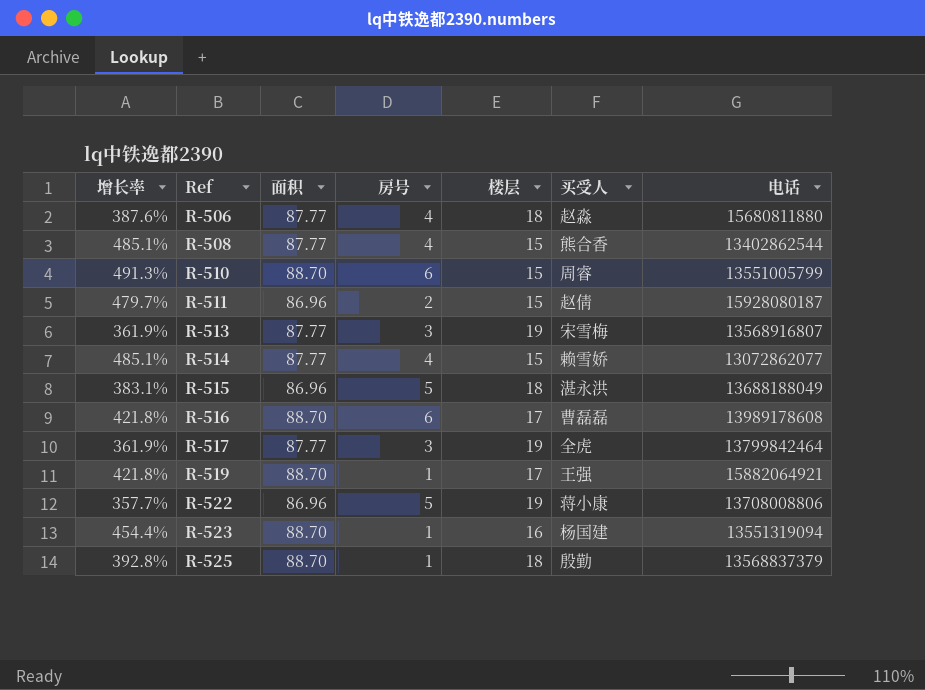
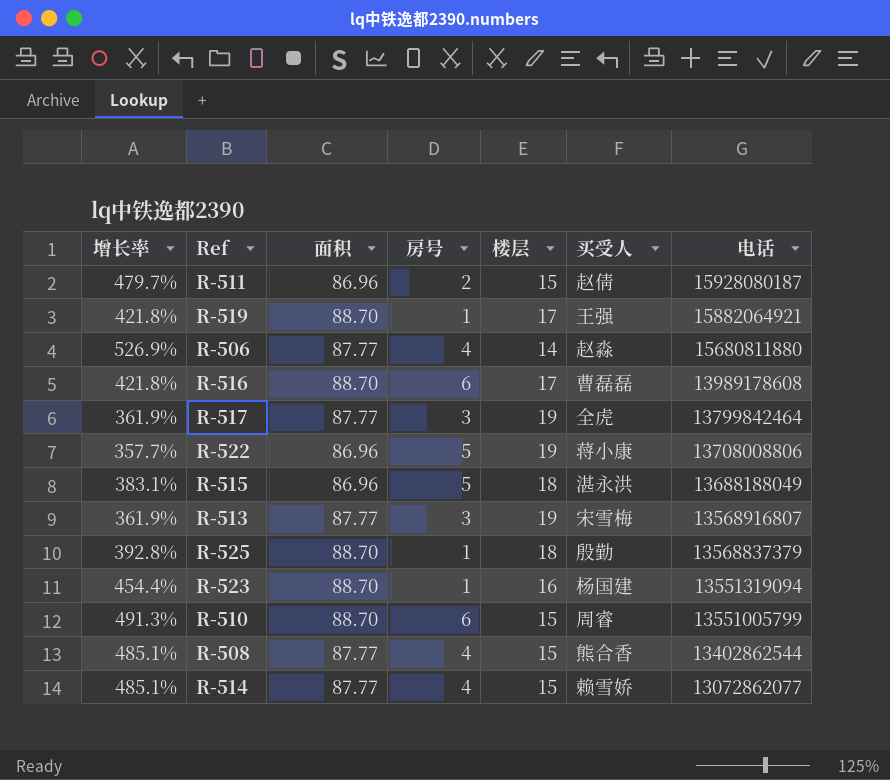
row order: Ref ascending -> 电话 descending
R-506 | 增长率: 387.6% -> 526.9%
R-506 | 楼层: 18 -> 14

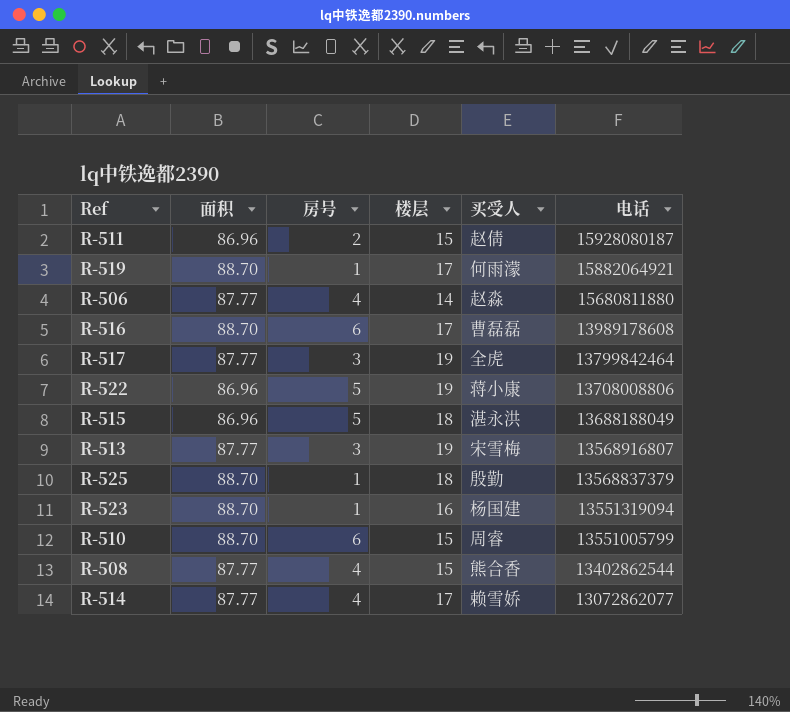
column 增长率 | formula: ([面积] - [楼层]) / [楼层] -> none
R-519 | 买受人: 王强 -> 何雨濛
R-514 | 楼层: 15 -> 17

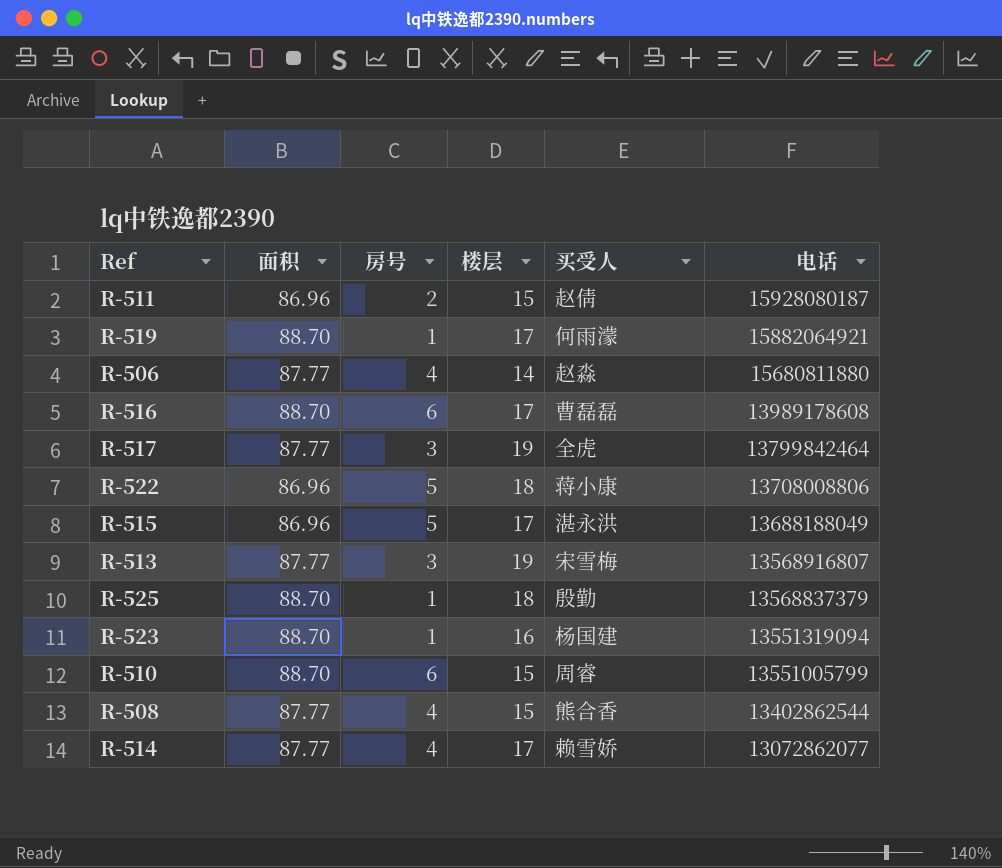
R-522 | 楼层: 19 -> 18
R-515 | 楼层: 18 -> 17

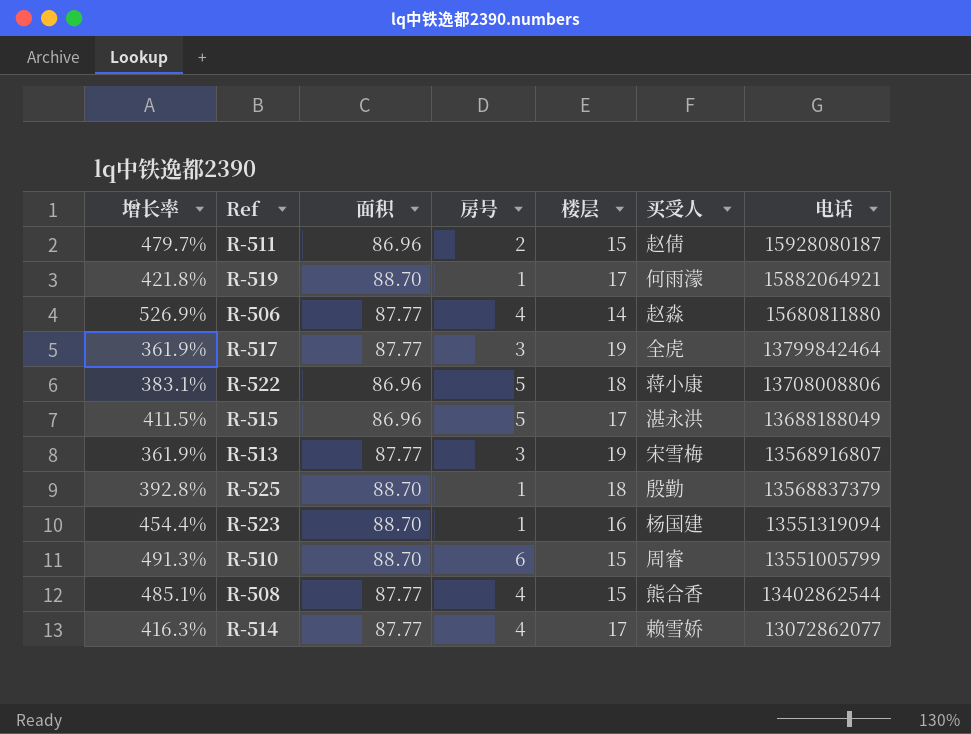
column 增长率 | formula: none -> ([面积] - [楼层]) / [楼层]
row R-516: 88.70 | 6 | 17 | 曹磊磊 | 13989178608 -> none

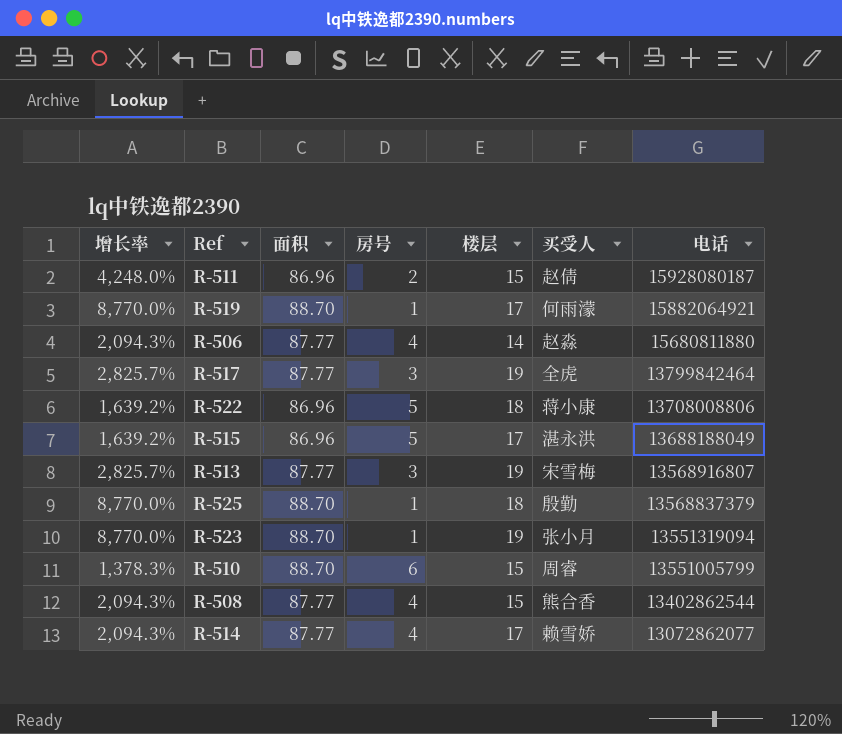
column 增长率 | formula: ([面积] - [楼层]) / [楼层] -> ([面积] - [房号]) / [房号]
R-523 | 楼层: 16 -> 19
R-523 | 买受人: 杨国建 -> 张小月

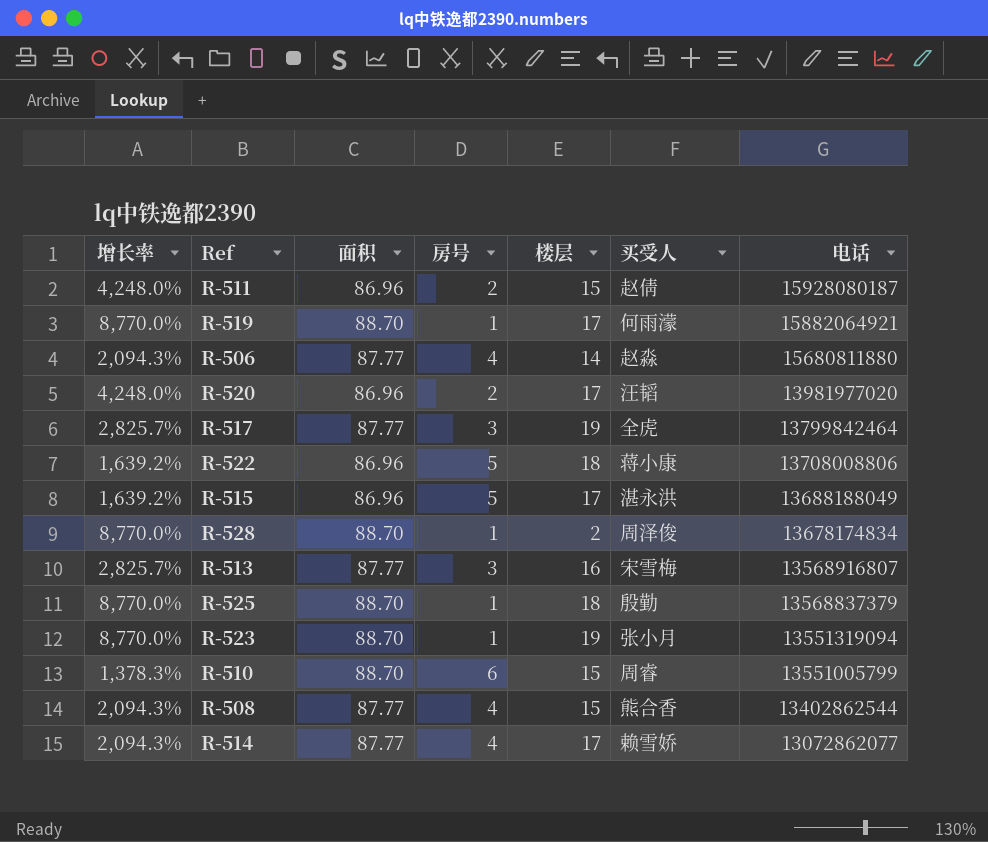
row R-520: none -> 4,248.0% | 86.96 | 2 | 17 | 汪韬 | 13981977020
row R-528: none -> 8,770.0% | 88.70 | 1 | 2 | 周泽俊 | 13678174834
R-513 | 楼层: 19 -> 16

